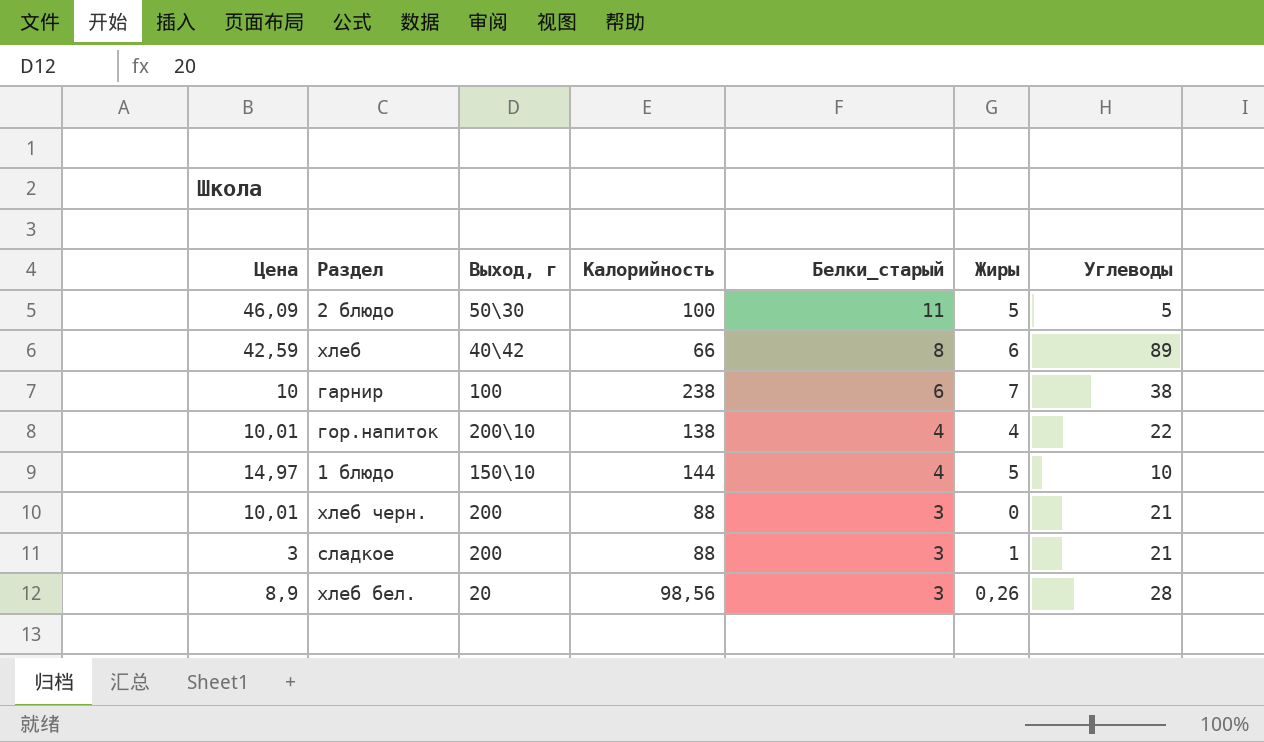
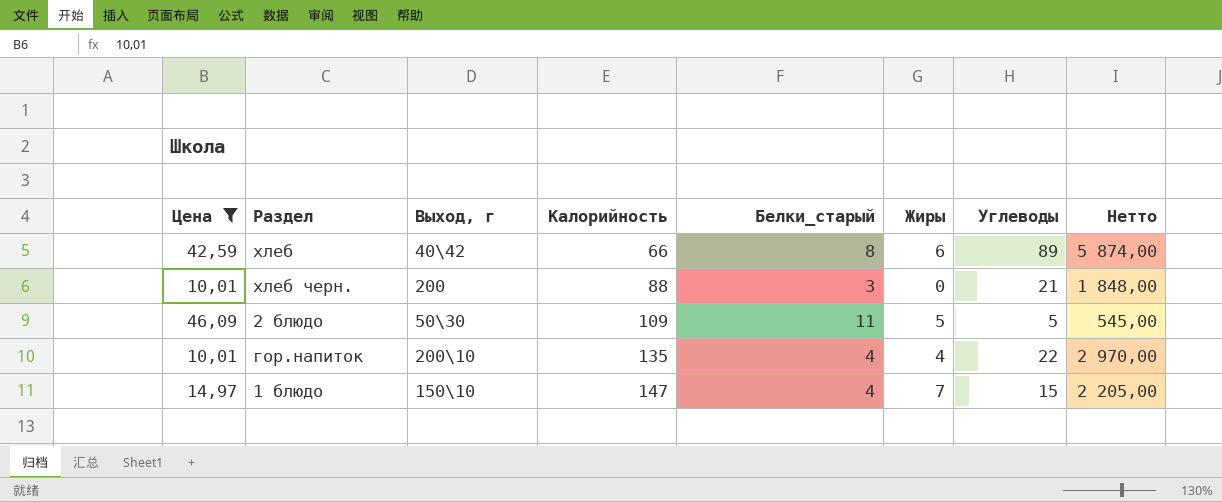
filter: none -> Цена >= 10,01
row order: Белки_старый descending -> Калорийность ascending
column Нетто | formula: none -> [Калорийность] * [Углеводы]
2 блюдо | Калорийность: 100 -> 109
гор.напиток | Калорийность: 138 -> 135
1 блюдо | Калорийность: 144 -> 147
1 блюдо | Жиры: 5 -> 7
1 блюдо | Углеводы: 10 -> 15

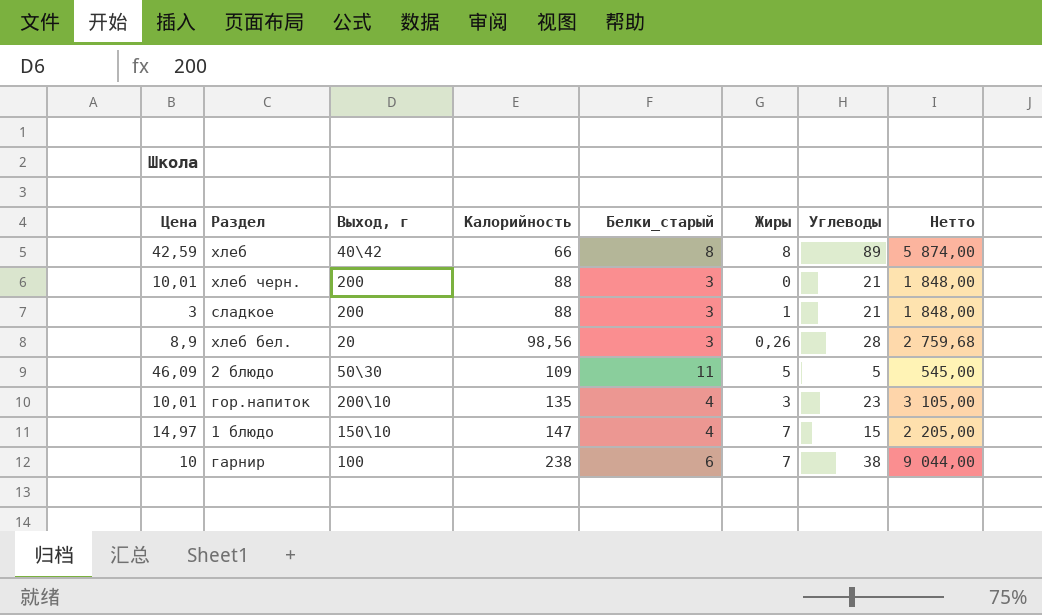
filter: Цена >= 10,01 -> none
хлеб | Жиры: 6 -> 8
гор.напиток | Жиры: 4 -> 3
гор.напиток | Углеводы: 22 -> 23
гор.напиток | Нетто: 2 970,00 -> 3 105,00

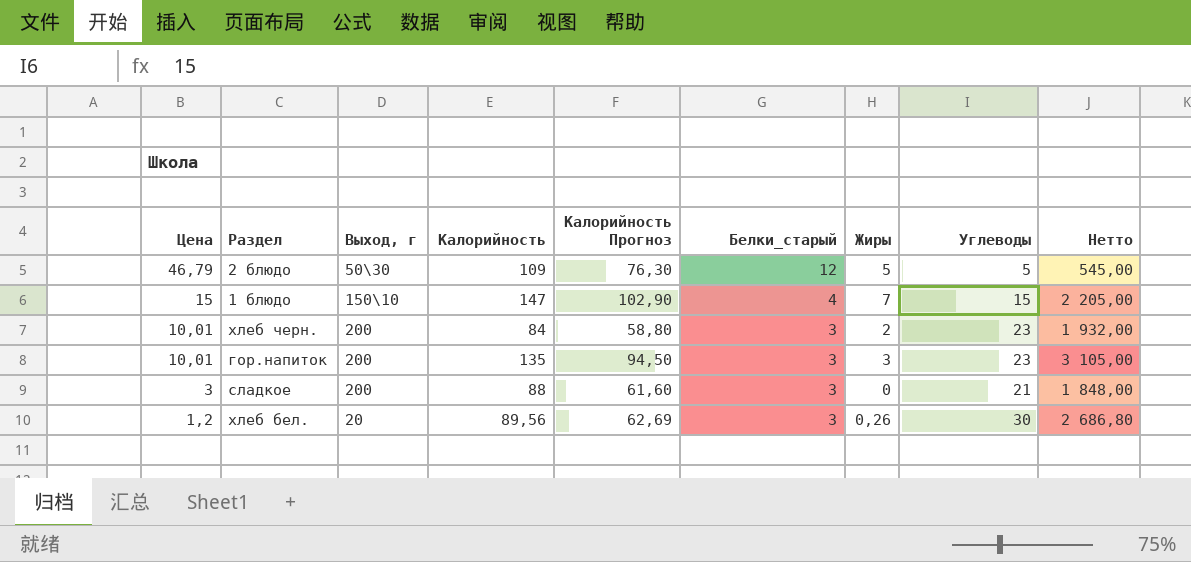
row order: Калорийность ascending -> Цена descending
column Калорийность Прогноз | formula: none -> [Калорийность] * 0,7
row хлеб: 42,59 | 40\42 | 66 | 8 | 8 | 89 | 5 874,00 -> none
row гарнир: 10 | 100 | 238 | 6 | 7 | 38 | 9 044,00 -> none
2 блюдо | Цена: 46,09 -> 46,79
2 блюдо | Белки_старый: 11 -> 12
1 блюдо | Цена: 14,97 -> 15
хлеб черн. | Калорийность: 88 -> 84
хлеб черн. | Жиры: 0 -> 2
хлеб черн. | Углеводы: 21 -> 23
хлеб черн. | Нетто: 1 848,00 -> 1 932,00
гор.напиток | Выход, г: 200\10 -> 200
гор.напиток | Белки_старый: 4 -> 3
сладкое | Жиры: 1 -> 0
хлеб бел. | Цена: 8,9 -> 1,2
хлеб бел. | Калорийность: 98,56 -> 89,56
хлеб бел. | Углеводы: 28 -> 30
хлеб бел. | Нетто: 2 759,68 -> 2 686,80

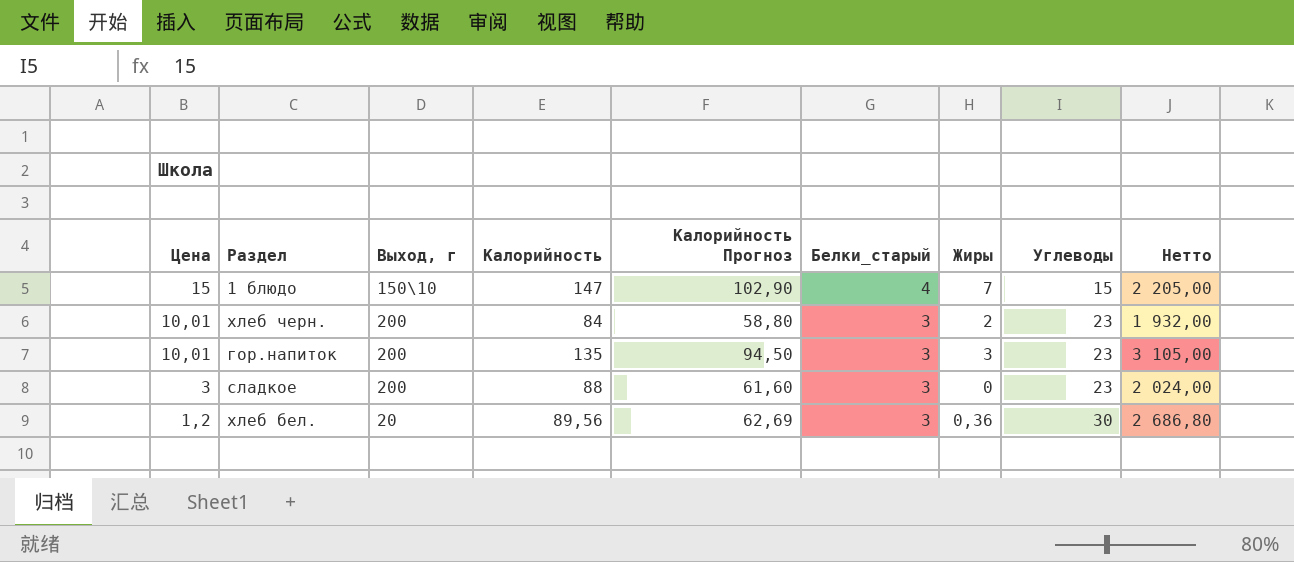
row 2 блюдо: 46,79 | 50\30 | 109 | 76,30 | 12 | 5 | 5 | 545,00 -> none
сладкое | Углеводы: 21 -> 23
сладкое | Нетто: 1 848,00 -> 2 024,00
хлеб бел. | Жиры: 0,26 -> 0,36

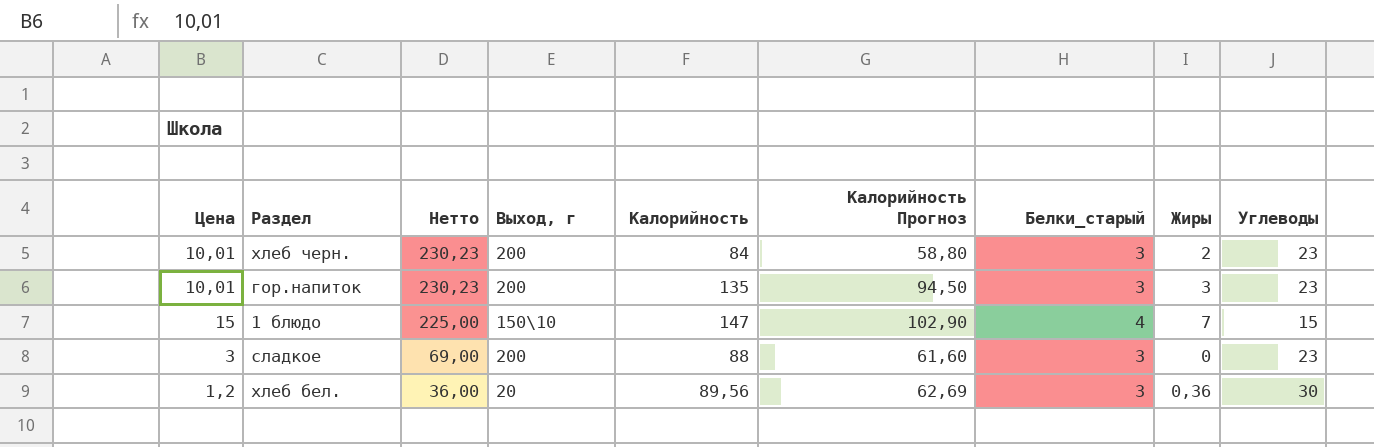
row order: Цена descending -> Нетто descending
column Нетто | formula: [Калорийность] * [Углеводы] -> [Цена] * [Углеводы]
column Нетто | position: 9 -> 3

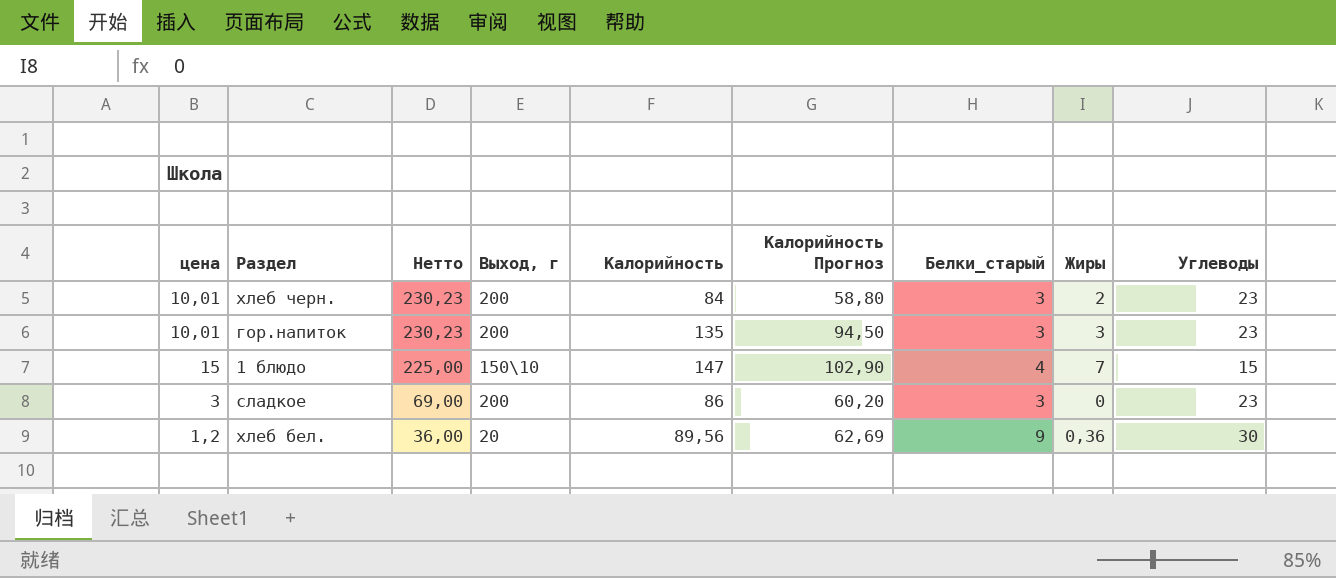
column name: Цена -> цена
сладкое | Калорийность: 88 -> 86
сладкое | Калорийность Прогноз: 61,60 -> 60,20
хлеб бел. | Белки_старый: 3 -> 9

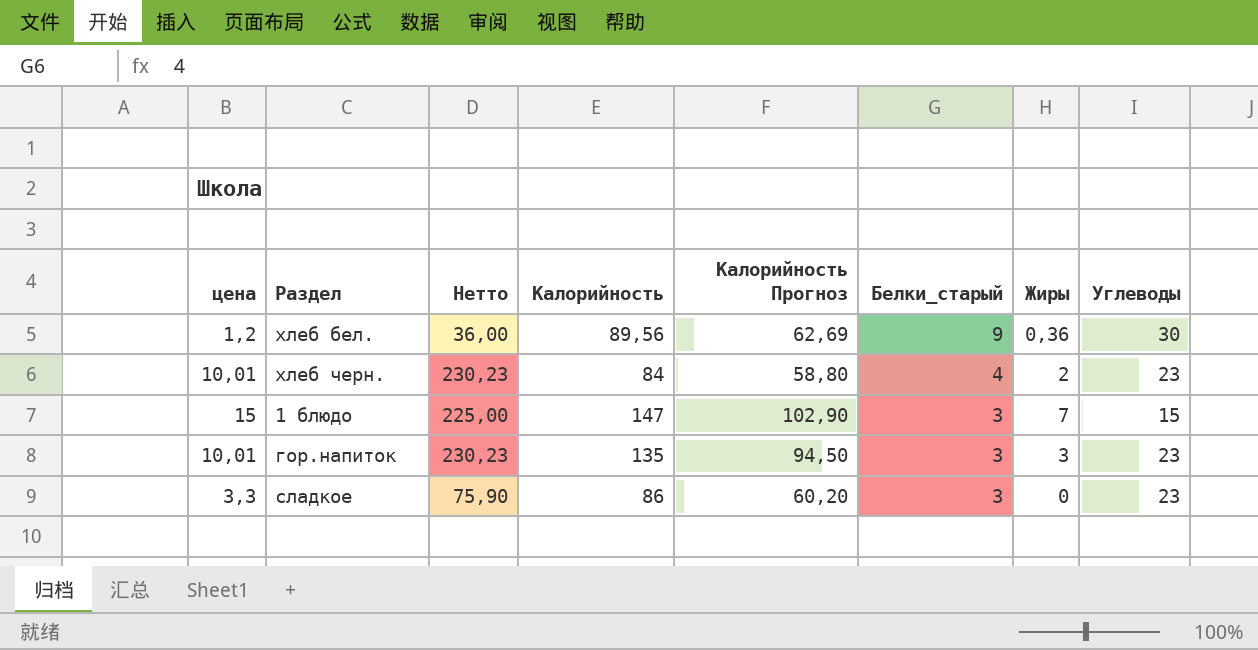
row order: Нетто descending -> Белки_старый descending
column Выход, г | position: 4 -> none
хлеб черн. | Белки_старый: 3 -> 4
1 блюдо | Белки_старый: 4 -> 3
сладкое | цена: 3 -> 3,3
сладкое | Нетто: 69,00 -> 75,90

